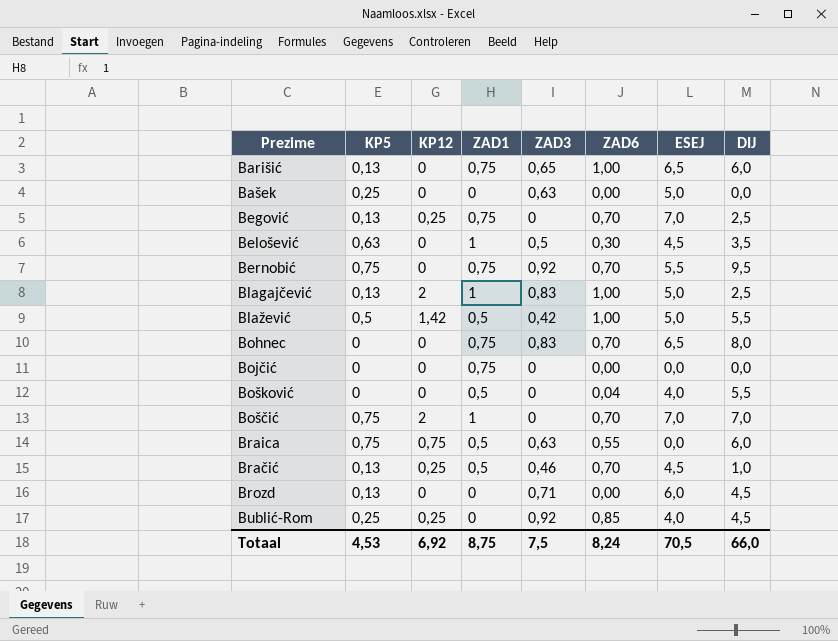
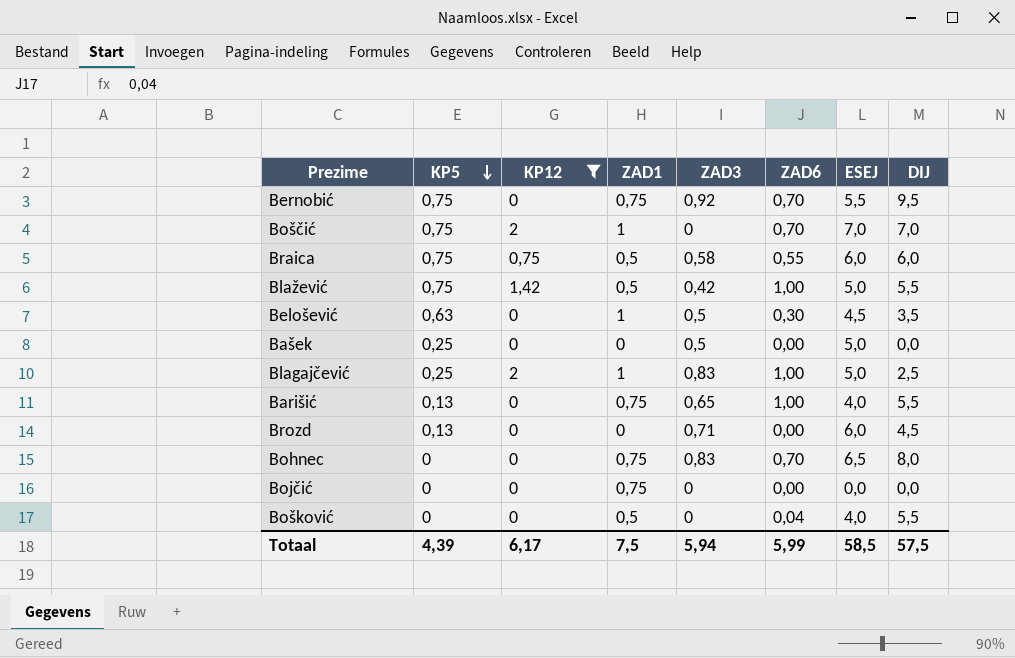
filter: none -> KP12 != 0,25
row order: none -> KP5 descending
Braica | ZAD3: 0,63 -> 0,58
Braica | ESEJ: 0,0 -> 6,0
Blažević | KP5: 0,5 -> 0,75
Bašek | ZAD3: 0,63 -> 0,5
Blagajčević | KP5: 0,13 -> 0,25
Barišić | ESEJ: 6,5 -> 4,0
Barišić | DIJ: 6,0 -> 5,5
Totaal | KP5: 4,53 -> 4,39
Totaal | KP12: 6,92 -> 6,17
Totaal | ZAD1: 8,75 -> 7,5
Totaal | ZAD3: 7,5 -> 5,94
Totaal | ZAD6: 8,24 -> 5,99
Totaal | ESEJ: 70,5 -> 58,5
Totaal | DIJ: 66,0 -> 57,5

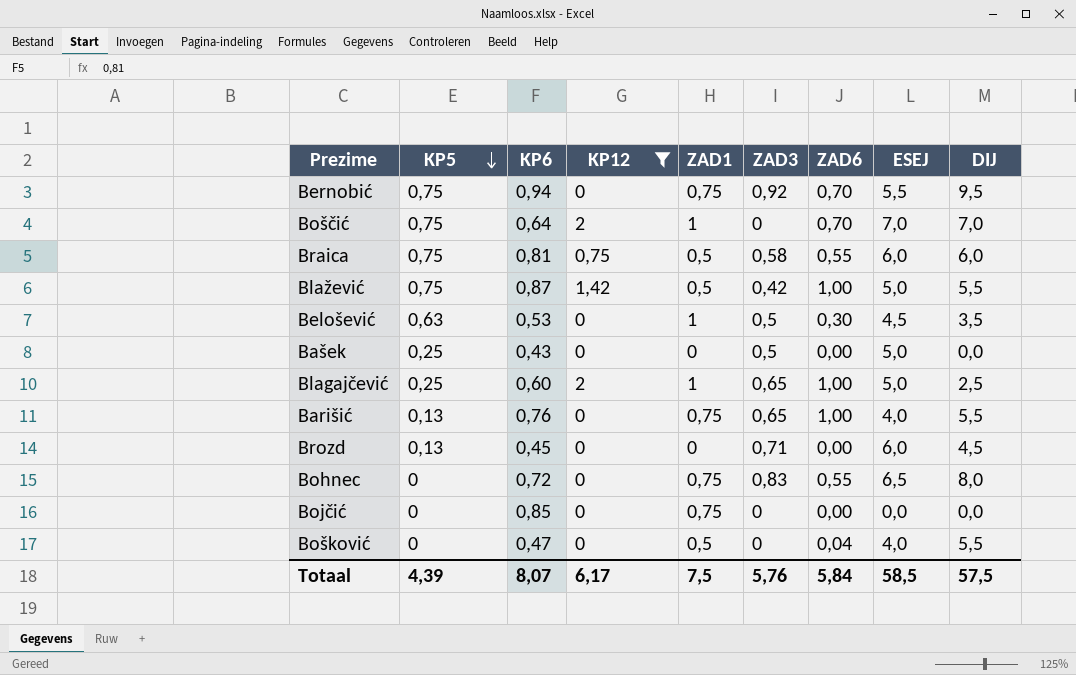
column KP6 | position: none -> 3
Blagajčević | ZAD3: 0,83 -> 0,65
Bohnec | ZAD6: 0,70 -> 0,55
Totaal | ZAD3: 5,94 -> 5,76
Totaal | ZAD6: 5,99 -> 5,84

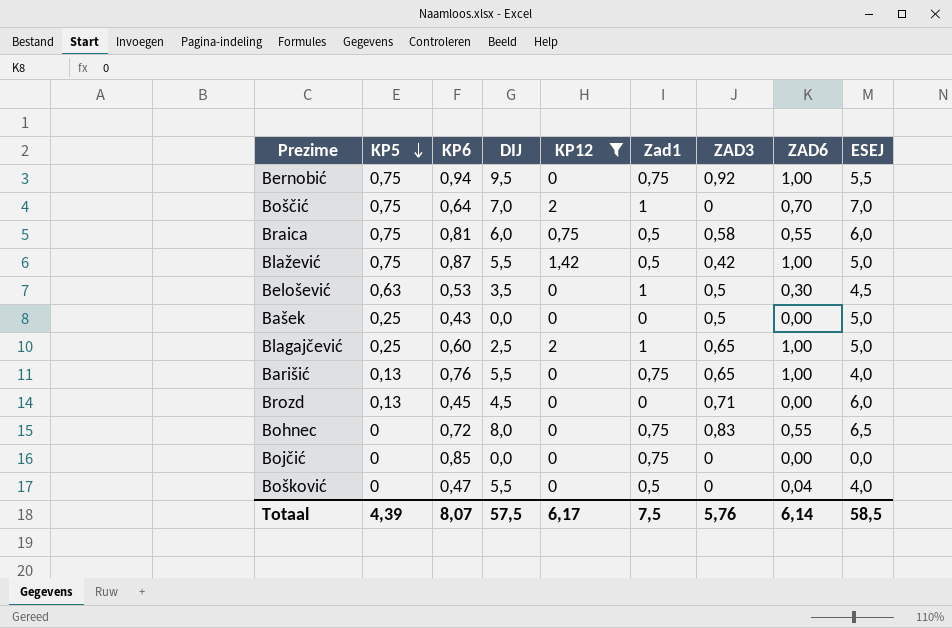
column DIJ | position: 9 -> 4
column name: ZAD1 -> Zad1
Bernobić | ZAD6: 0,70 -> 1,00
Totaal | ZAD6: 5,84 -> 6,14

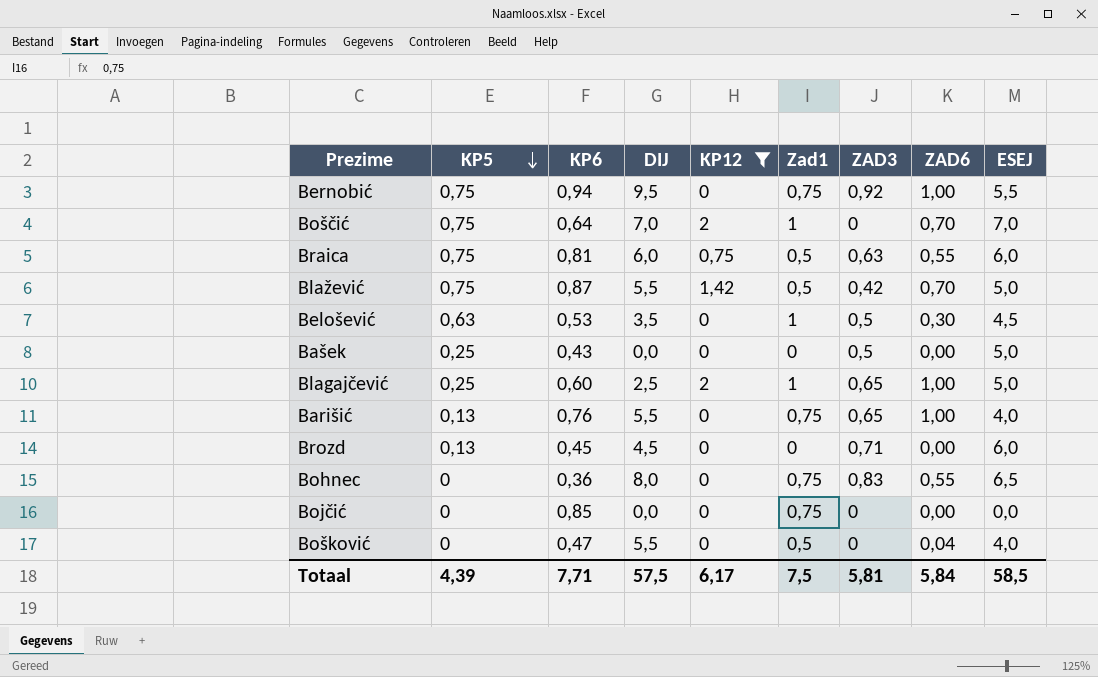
Braica | ZAD3: 0,58 -> 0,63
Blažević | ZAD6: 1,00 -> 0,70
Bohnec | KP6: 0,72 -> 0,36
Totaal | KP6: 8,07 -> 7,71
Totaal | ZAD3: 5,76 -> 5,81
Totaal | ZAD6: 6,14 -> 5,84

